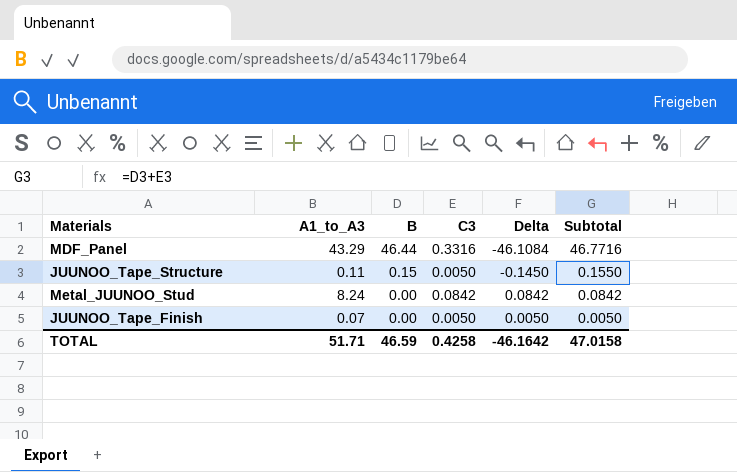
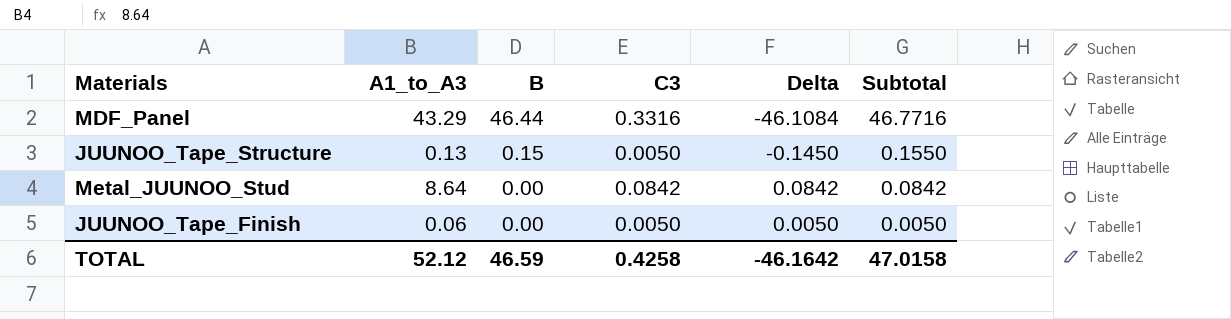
JUUNOO_Tape_Structure | A1_to_A3: 0.11 -> 0.13
Metal_JUUNOO_Stud | A1_to_A3: 8.24 -> 8.64
JUUNOO_Tape_Finish | A1_to_A3: 0.07 -> 0.06
TOTAL | A1_to_A3: 51.71 -> 52.12

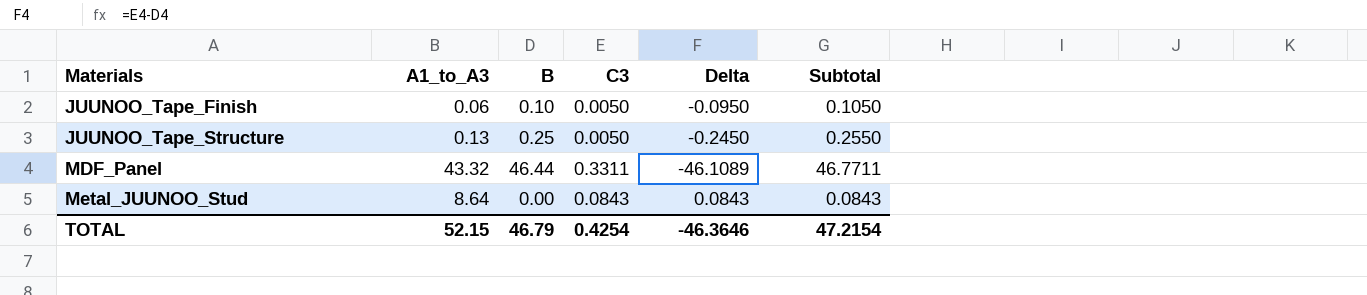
row order: B descending -> Materials ascending
JUUNOO_Tape_Finish | B: 0.00 -> 0.10
JUUNOO_Tape_Finish | Delta: 0.0050 -> -0.0950
JUUNOO_Tape_Finish | Subtotal: 0.0050 -> 0.1050
JUUNOO_Tape_Structure | B: 0.15 -> 0.25
JUUNOO_Tape_Structure | Delta: -0.1450 -> -0.2450
JUUNOO_Tape_Structure | Subtotal: 0.1550 -> 0.2550
MDF_Panel | A1_to_A3: 43.29 -> 43.32
MDF_Panel | C3: 0.3316 -> 0.3311
MDF_Panel | Delta: -46.1084 -> -46.1089
MDF_Panel | Subtotal: 46.7716 -> 46.7711
Metal_JUUNOO_Stud | C3: 0.0842 -> 0.0843
Metal_JUUNOO_Stud | Delta: 0.0842 -> 0.0843
Metal_JUUNOO_Stud | Subtotal: 0.0842 -> 0.0843
TOTAL | A1_to_A3: 52.12 -> 52.15
TOTAL | B: 46.59 -> 46.79
TOTAL | C3: 0.4258 -> 0.4254
TOTAL | Delta: -46.1642 -> -46.3646
TOTAL | Subtotal: 47.0158 -> 47.2154

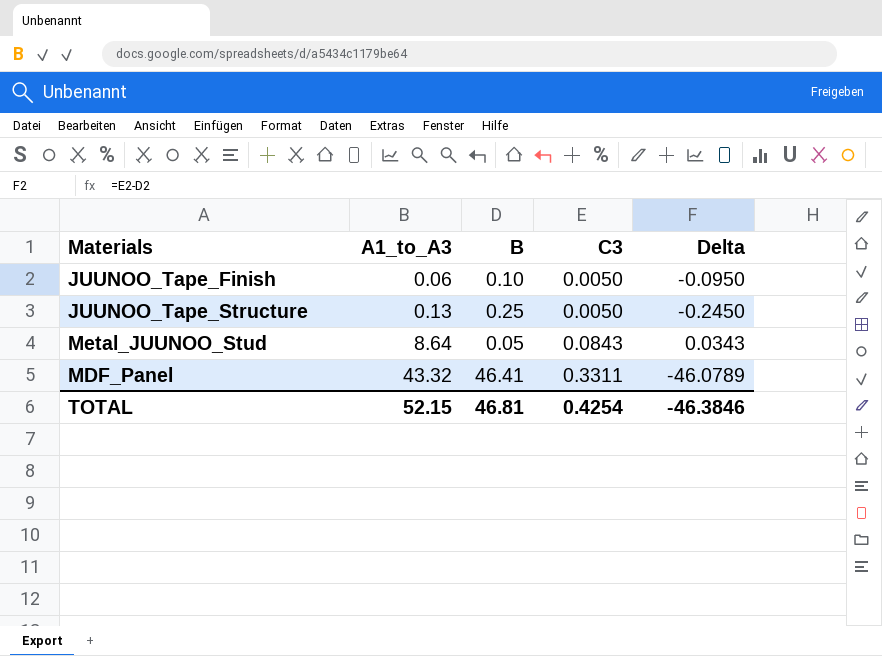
row order: Materials ascending -> A1_to_A3 ascending
column Subtotal | formula: [B] + [C3] -> none
Metal_JUUNOO_Stud | B: 0.00 -> 0.05
Metal_JUUNOO_Stud | Delta: 0.0843 -> 0.0343
MDF_Panel | B: 46.44 -> 46.41
MDF_Panel | Delta: -46.1089 -> -46.0789
TOTAL | B: 46.79 -> 46.81
TOTAL | Delta: -46.3646 -> -46.3846

